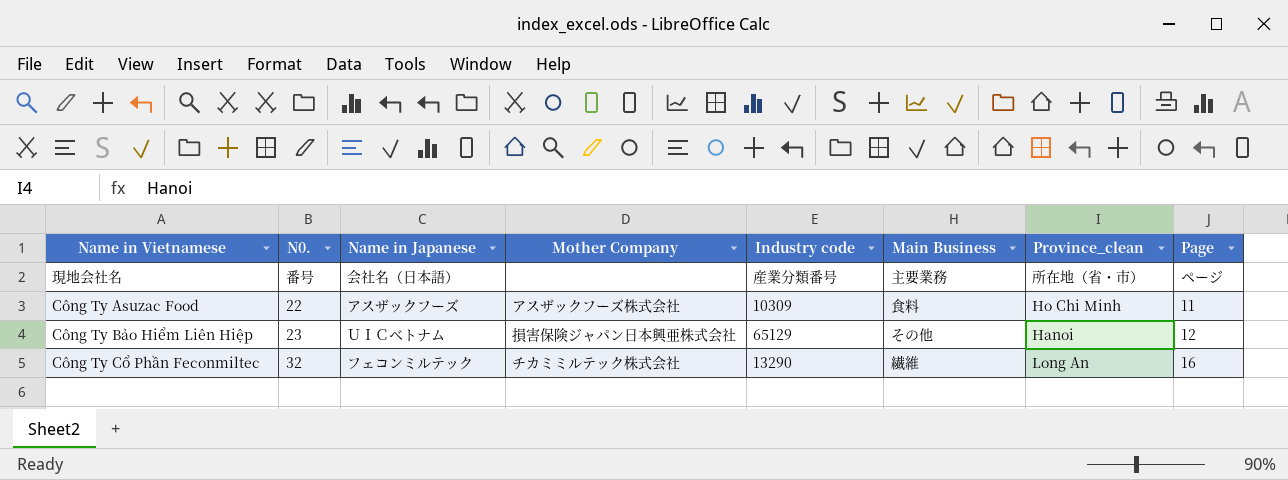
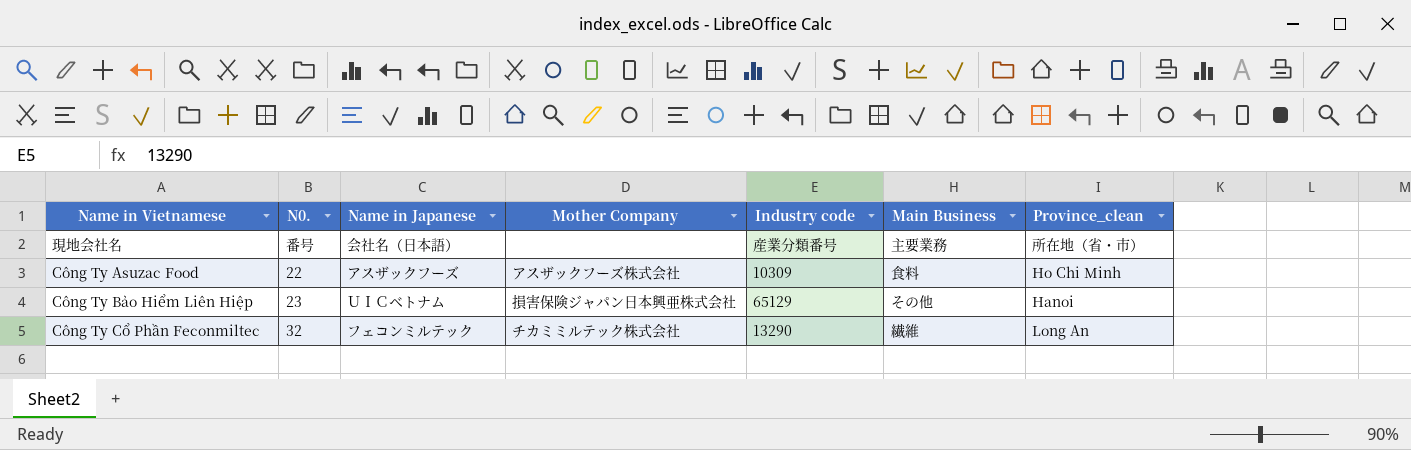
column Page | position: 8 -> none

